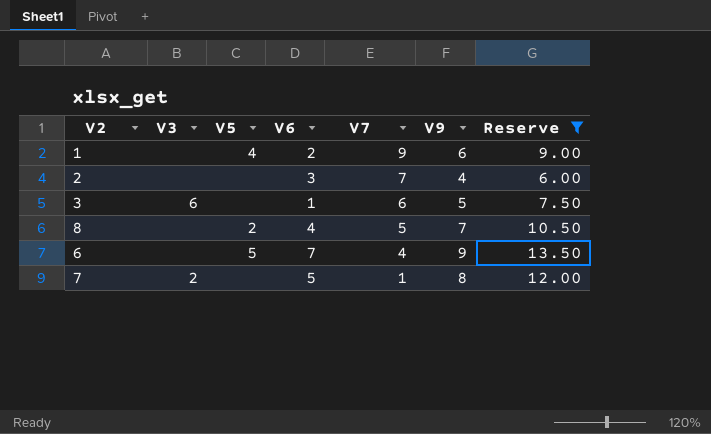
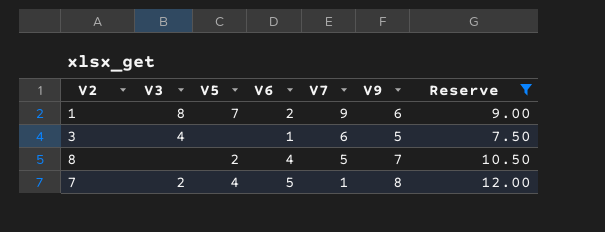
row 2: none | none | 3 | 7 | 4 | 6.00 -> none
row 6: none | 5 | 7 | 4 | 9 | 13.50 -> none
1 | V3: none -> 8
1 | V5: 4 -> 7
3 | V3: 6 -> 4
7 | V5: none -> 4

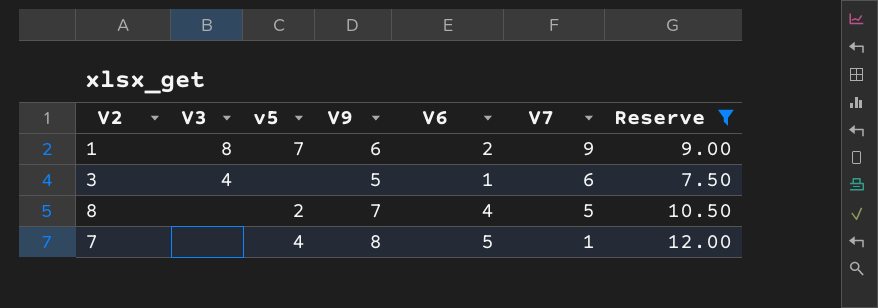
column name: V5 -> v5
column V9 | position: 6 -> 4
7 | V3: 2 -> none

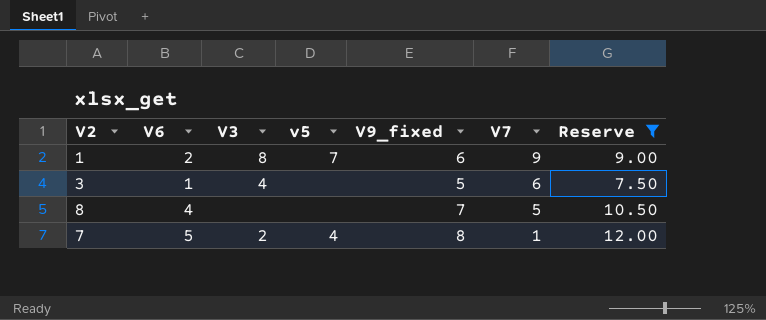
column V6 | position: 5 -> 2
column name: V9 -> V9_fixed
8 | v5: 2 -> none
7 | V3: none -> 2

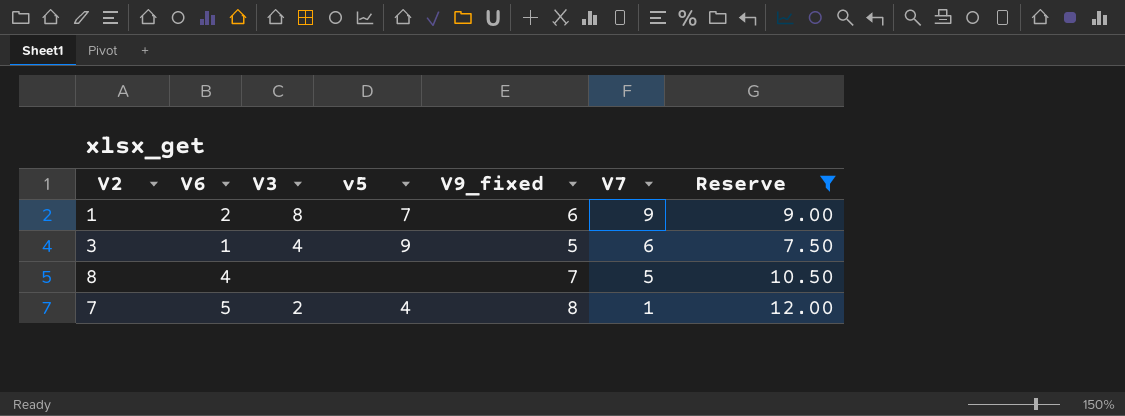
3 | v5: none -> 9

